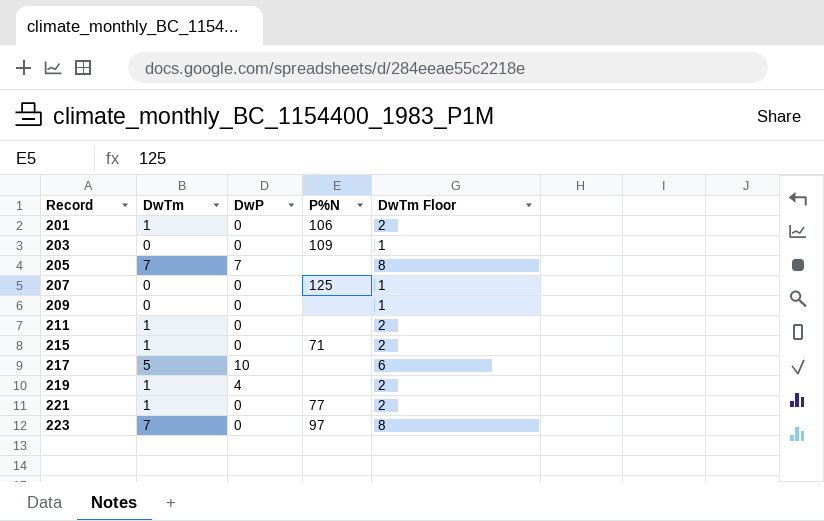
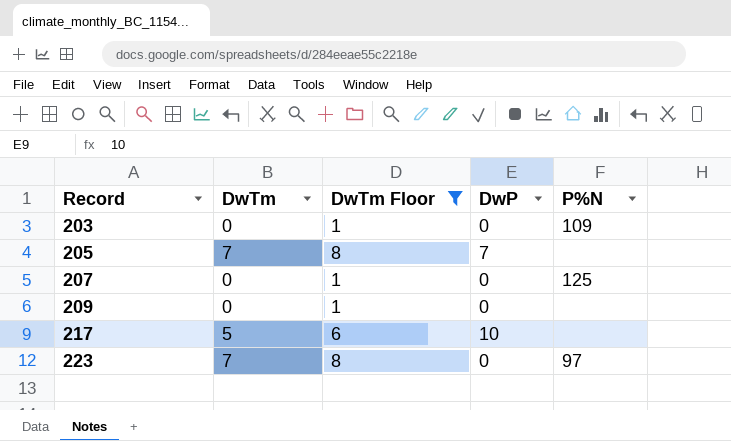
filter: none -> DwTm Floor != 2
column DwTm Floor | position: 5 -> 3

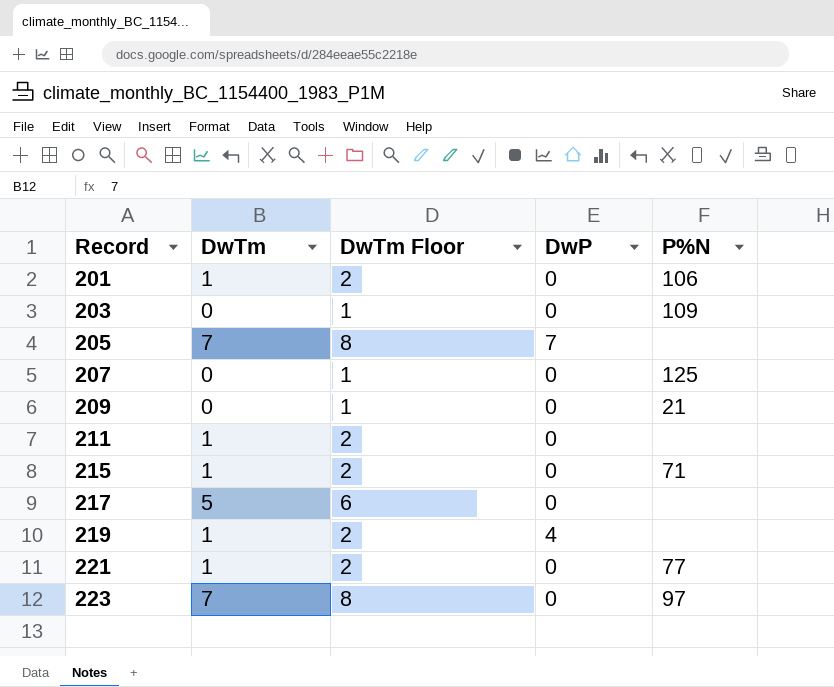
filter: DwTm Floor != 2 -> none
209 | P%N: none -> 21
217 | DwP: 10 -> 0

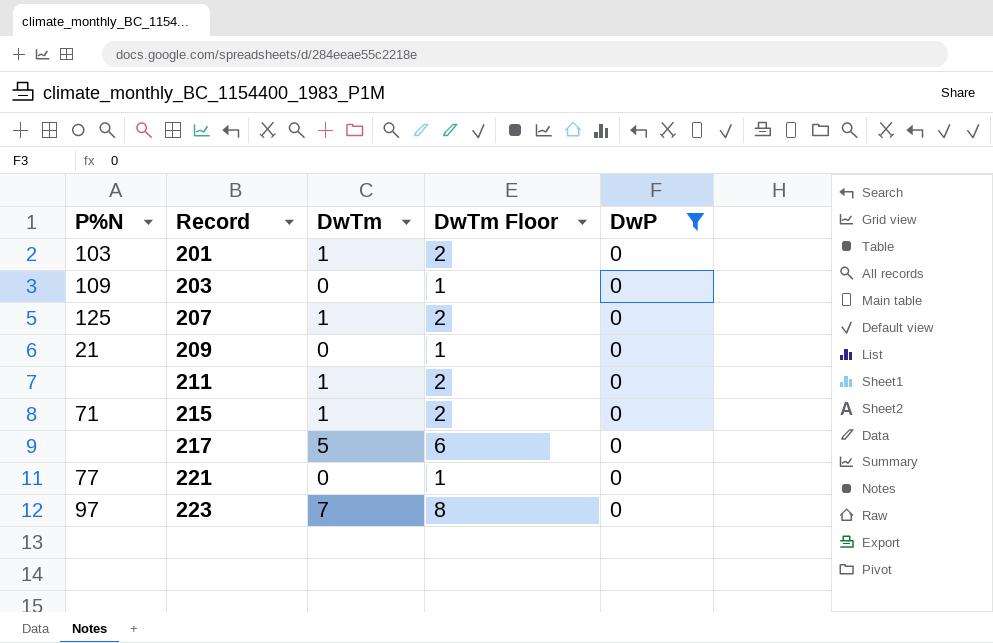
filter: none -> DwP = 0
column P%N | position: 5 -> 1
201 | P%N: 106 -> 103
207 | DwTm: 0 -> 1
207 | DwTm Floor: 1 -> 2
221 | DwTm: 1 -> 0
221 | DwTm Floor: 2 -> 1

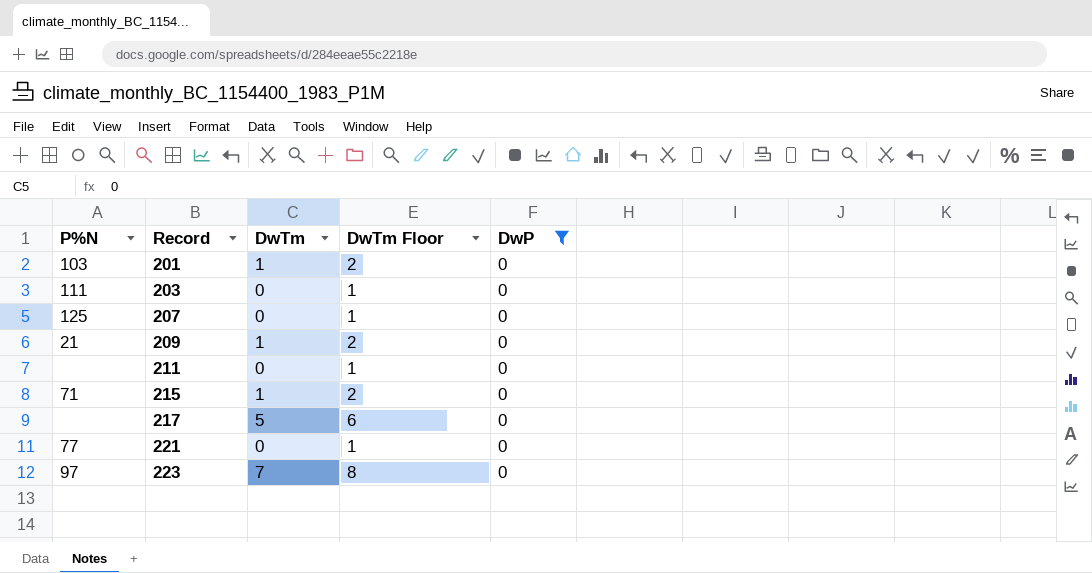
203 | P%N: 109 -> 111
207 | DwTm: 1 -> 0
207 | DwTm Floor: 2 -> 1
209 | DwTm: 0 -> 1
209 | DwTm Floor: 1 -> 2
211 | DwTm: 1 -> 0
211 | DwTm Floor: 2 -> 1

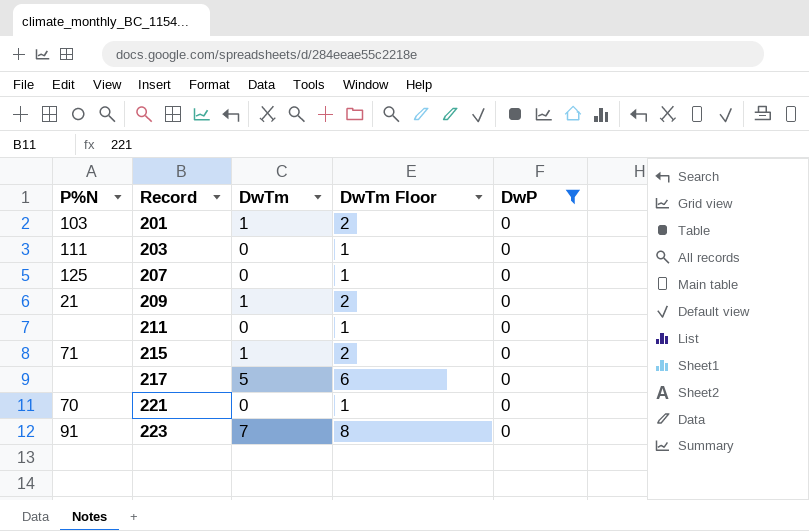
221 | P%N: 77 -> 70
223 | P%N: 97 -> 91

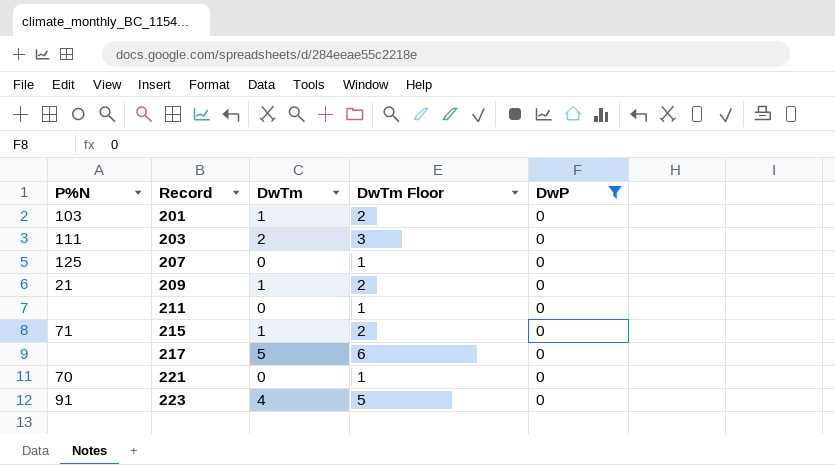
203 | DwTm: 0 -> 2
203 | DwTm Floor: 1 -> 3
223 | DwTm: 7 -> 4
223 | DwTm Floor: 8 -> 5

